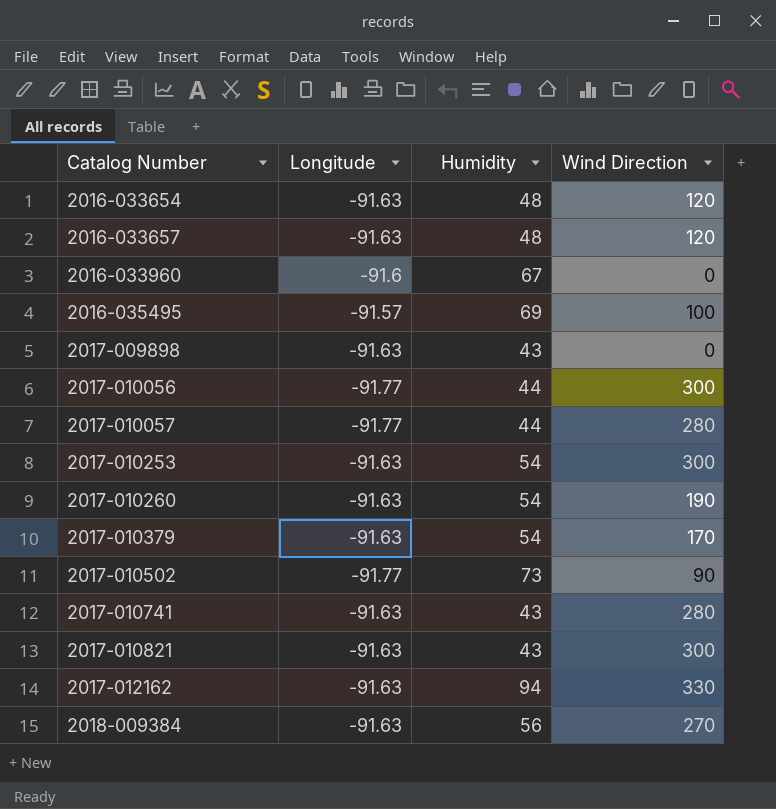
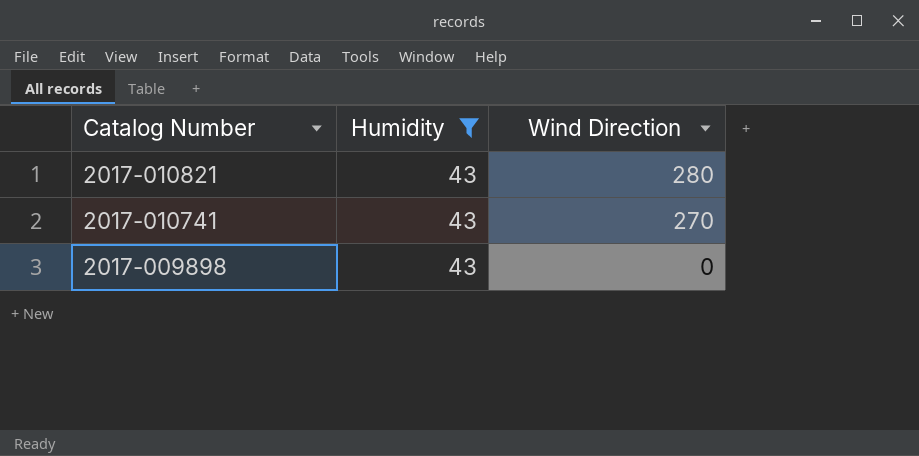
filter: none -> Humidity = 43
row order: Catalog Number ascending -> Catalog Number descending
column Longitude | position: 2 -> none
2017-010821 | Wind Direction: 300 -> 280
2017-010741 | Wind Direction: 280 -> 270

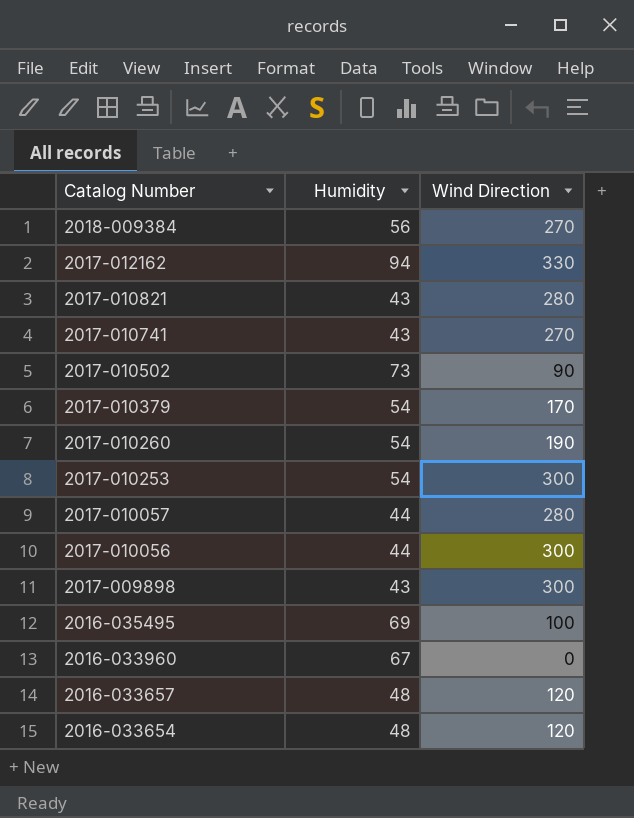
filter: Humidity = 43 -> none
2017-009898 | Wind Direction: 0 -> 300

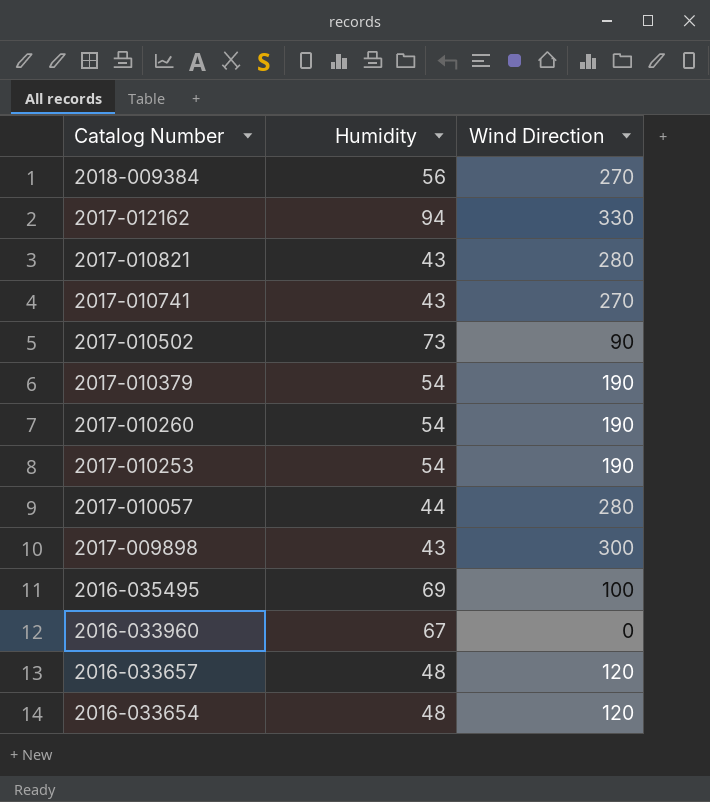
row 2017-010056: 44 | 300 -> none
2017-010379 | Wind Direction: 170 -> 190
2017-010253 | Wind Direction: 300 -> 190

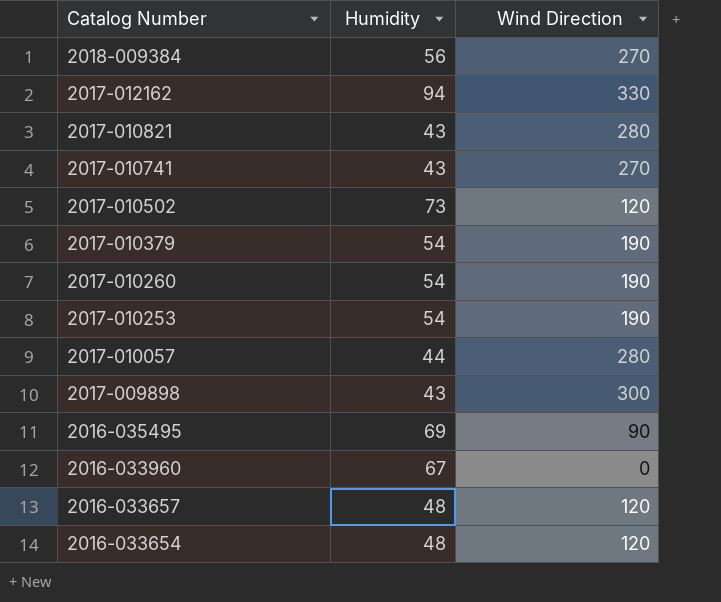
2017-010502 | Wind Direction: 90 -> 120
2016-035495 | Wind Direction: 100 -> 90

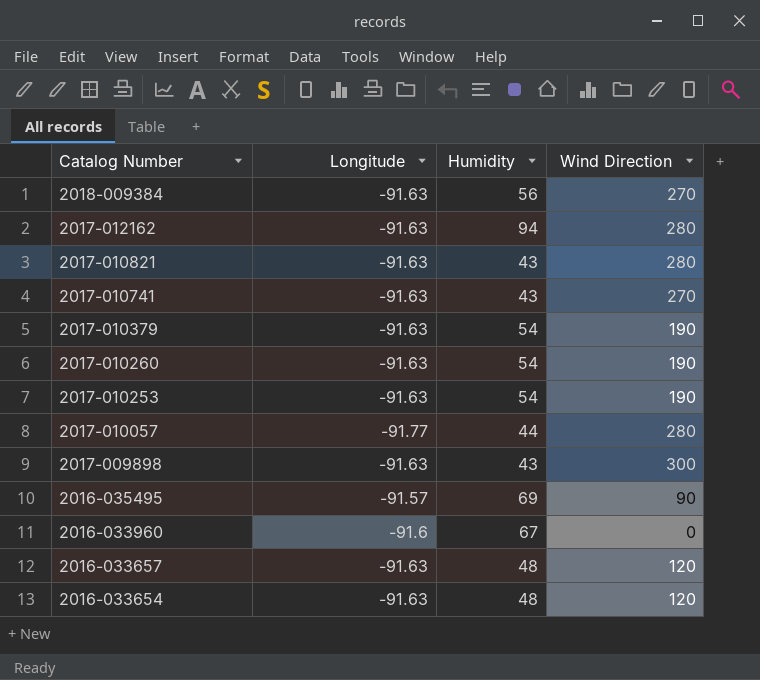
column Longitude | position: none -> 2
row 2017-010502: 73 | 120 -> none
2017-012162 | Wind Direction: 330 -> 280

